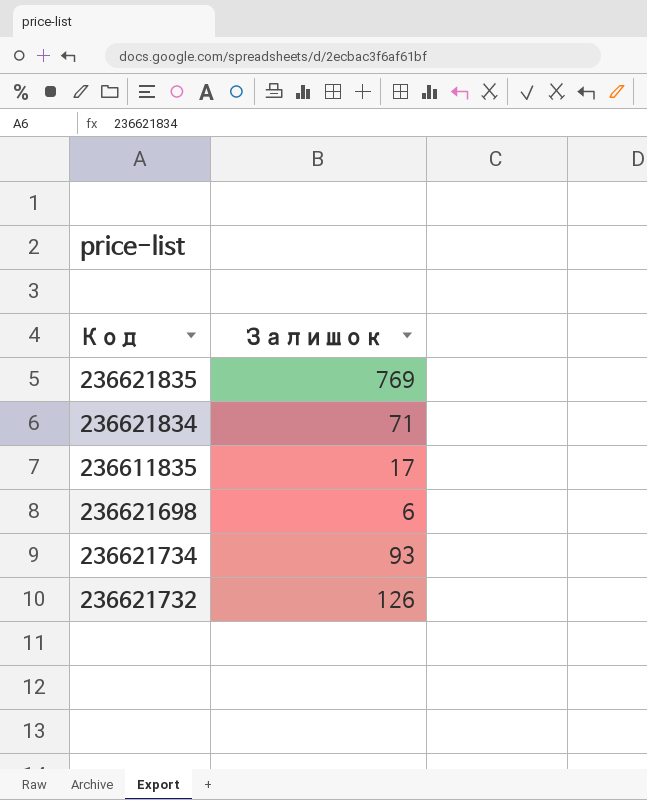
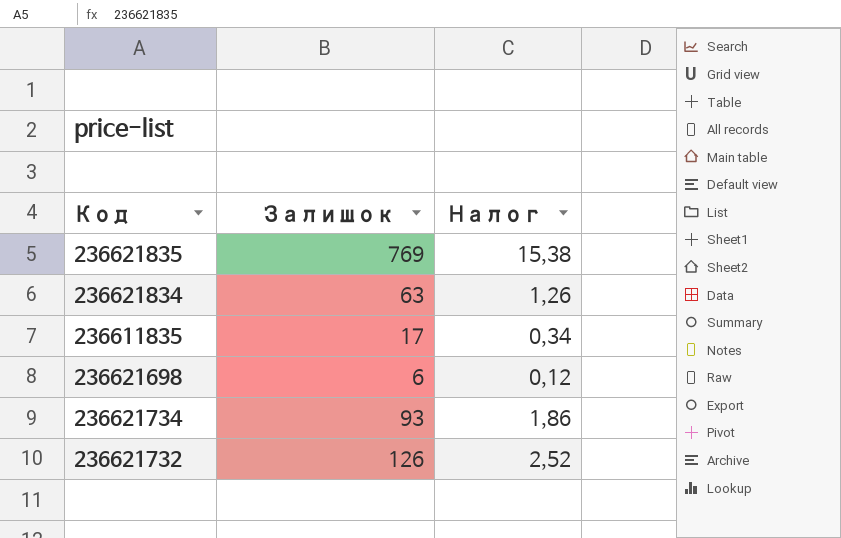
column Налог | formula: none -> [Залишок] * 0,02
236621834 | Залишок: 71 -> 63

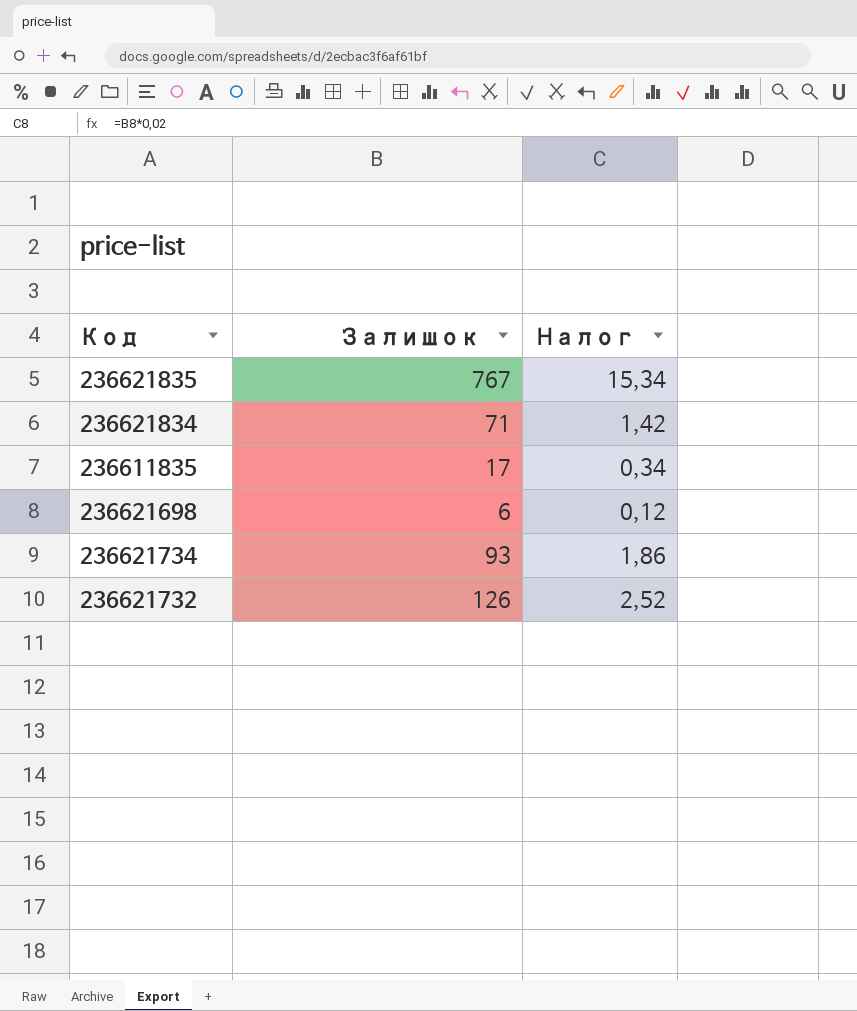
236621835 | Залишок: 769 -> 767
236621835 | Налог: 15,38 -> 15,34
236621834 | Залишок: 63 -> 71
236621834 | Налог: 1,26 -> 1,42

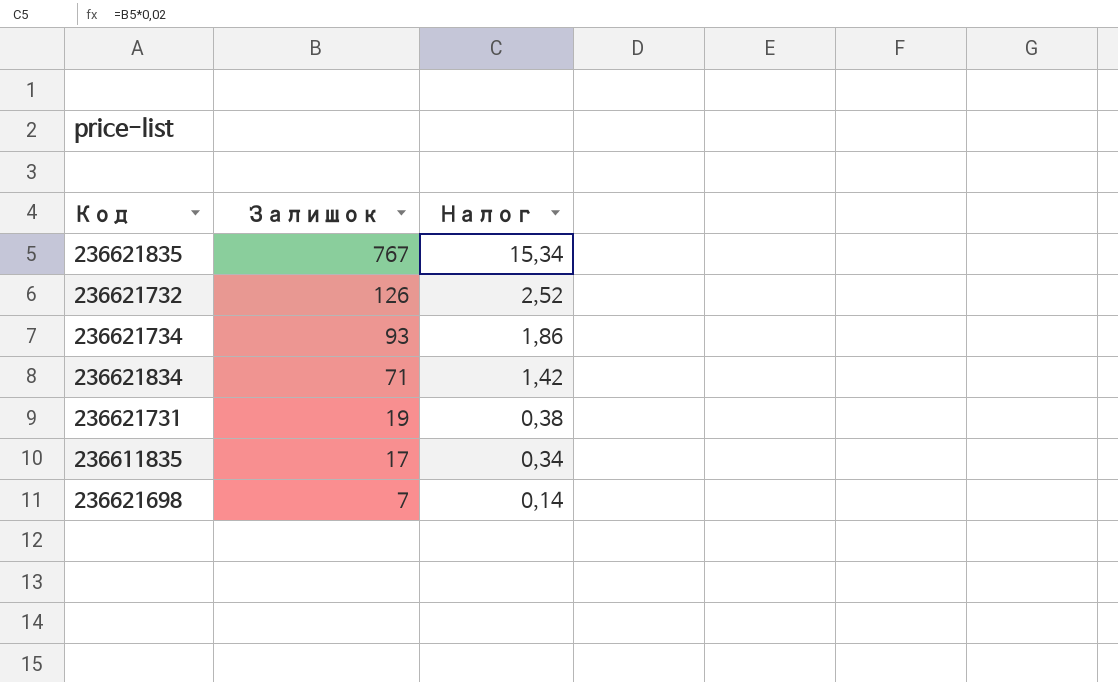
row order: none -> Залишок descending
row 236621731: none -> 19 | 0,38
236621698 | Залишок: 6 -> 7
236621698 | Налог: 0,12 -> 0,14

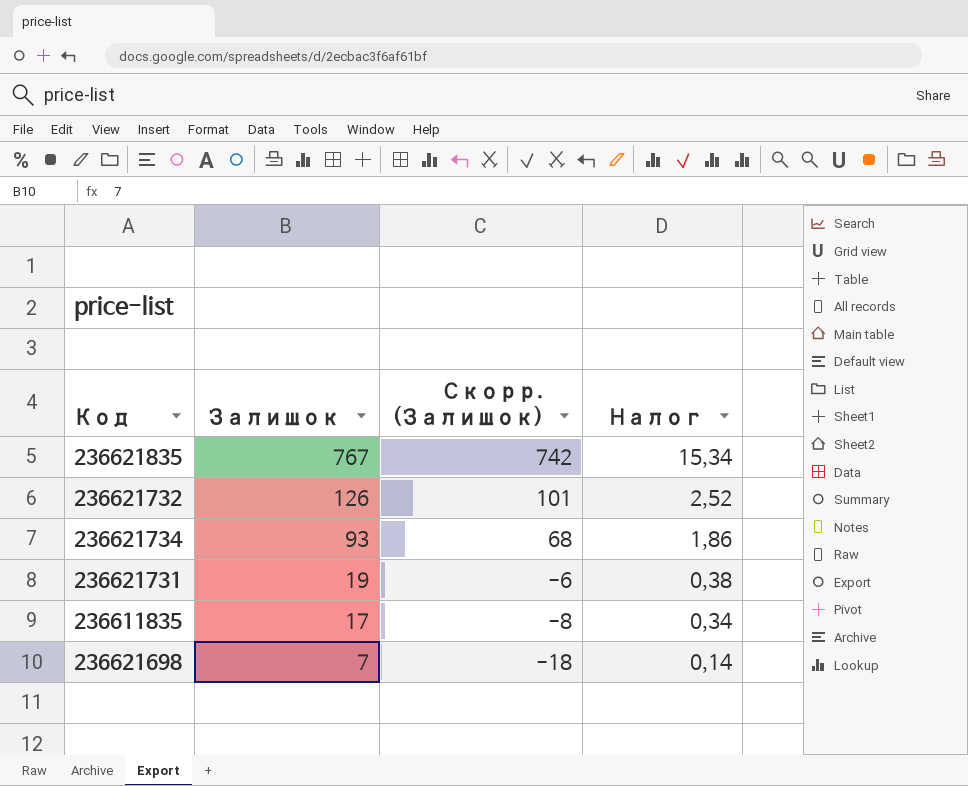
column Скорр. (Залишок) | formula: none -> [Залишок] - 25
row 236621834: 71 | 1,42 -> none

